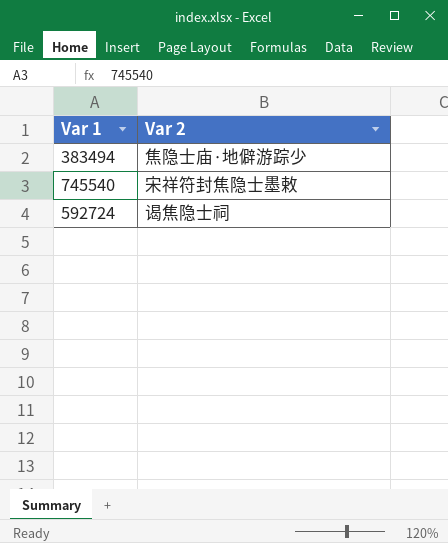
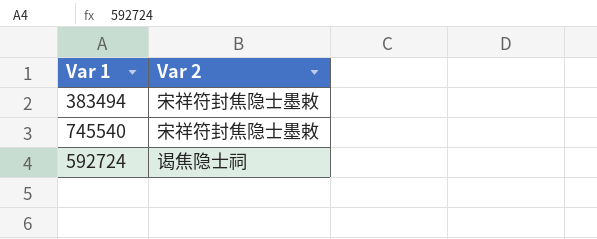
383494 | Var 2: 焦隐士庙·地僻游踪少 -> 宋祥符封焦隐士墨敕

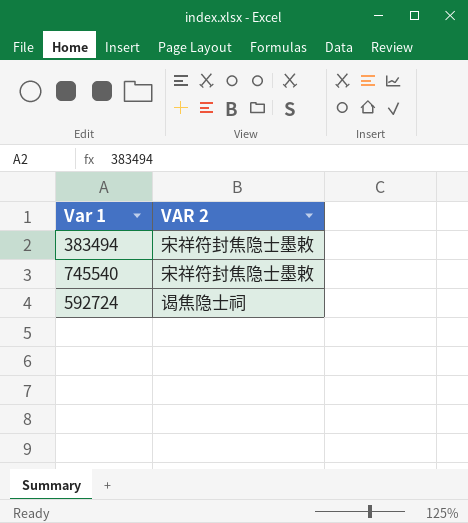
column name: Var 2 -> VAR 2

